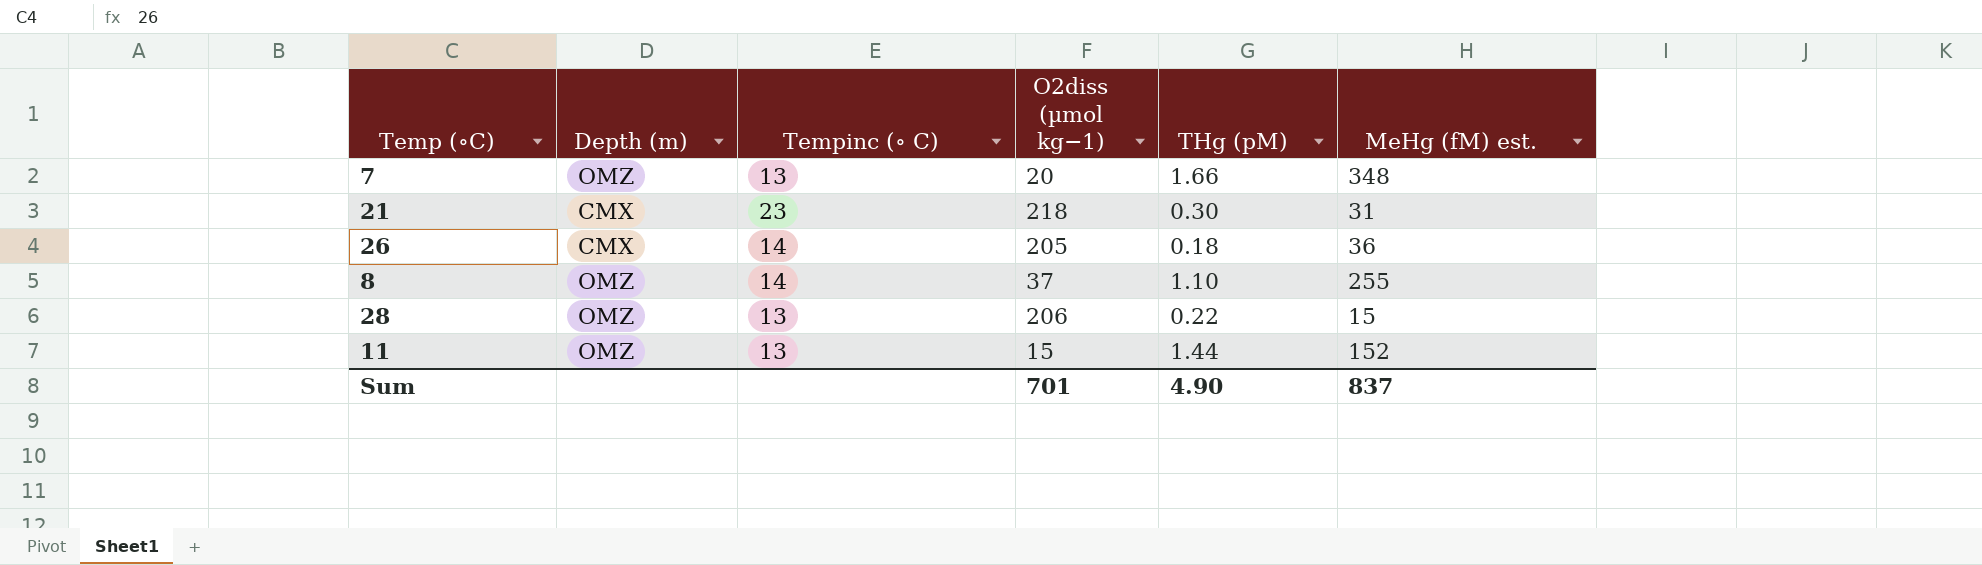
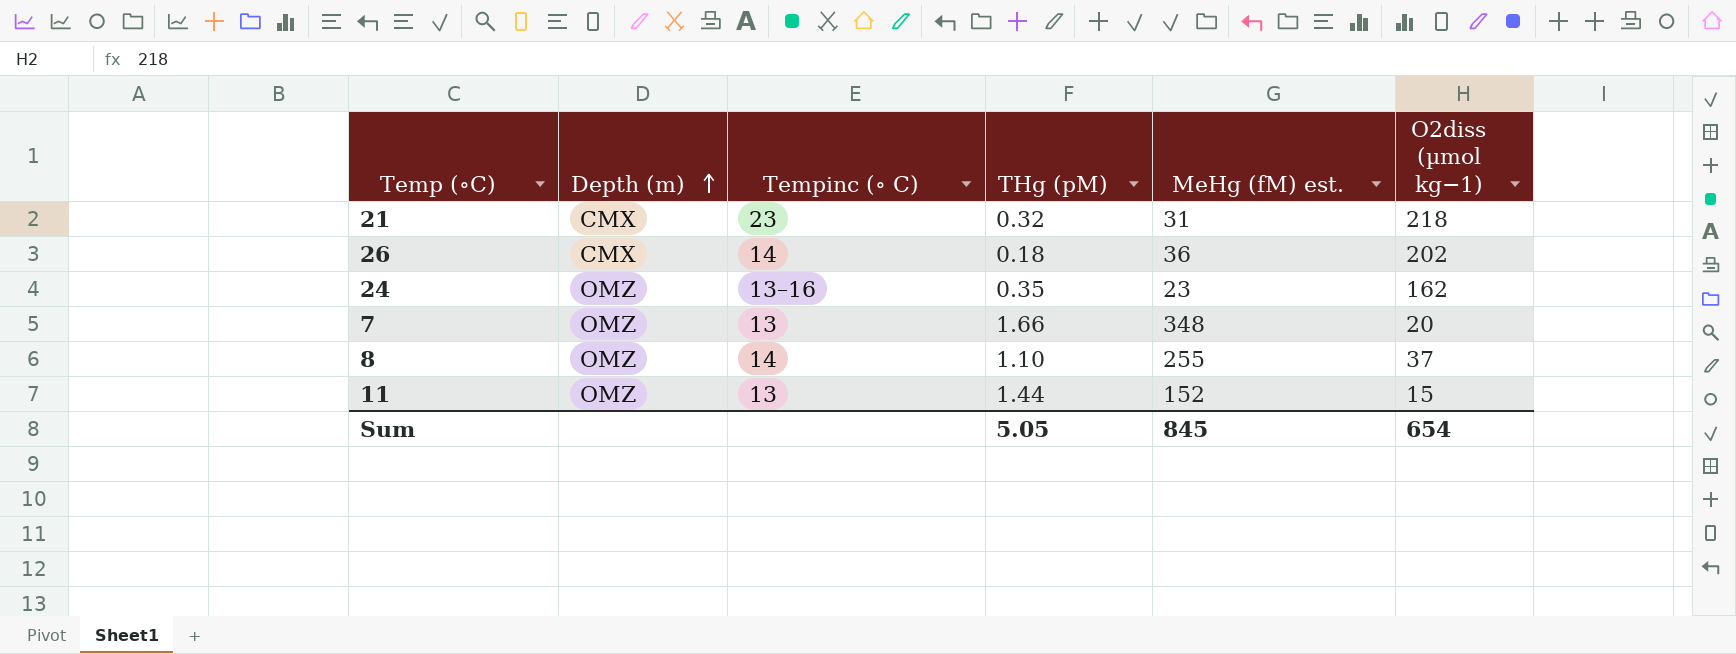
row order: none -> Depth (m) ascending
column O2diss (µmol kg−1) | position: 4 -> 6
row 28: OMZ | 13 | 206 | 0.22 | 15 -> none
21 | THg (pM): 0.30 -> 0.32
26 | O2diss (µmol kg−1): 205 -> 202
row 24: none -> OMZ | 13–16 | 0.35 | 23 | 162
Sum | THg (pM): 4.90 -> 5.05
Sum | MeHg (fM) est.: 837 -> 845
Sum | O2diss (µmol kg−1): 701 -> 654

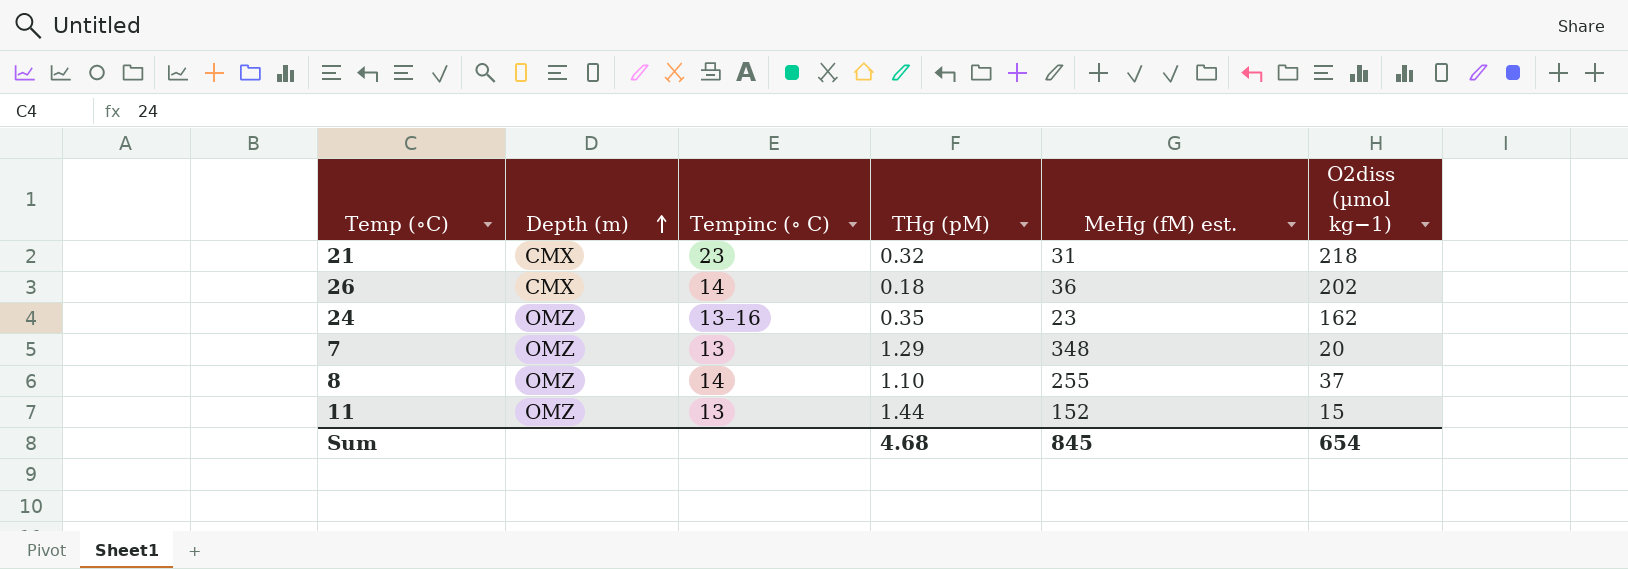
7 | THg (pM): 1.66 -> 1.29
Sum | THg (pM): 5.05 -> 4.68

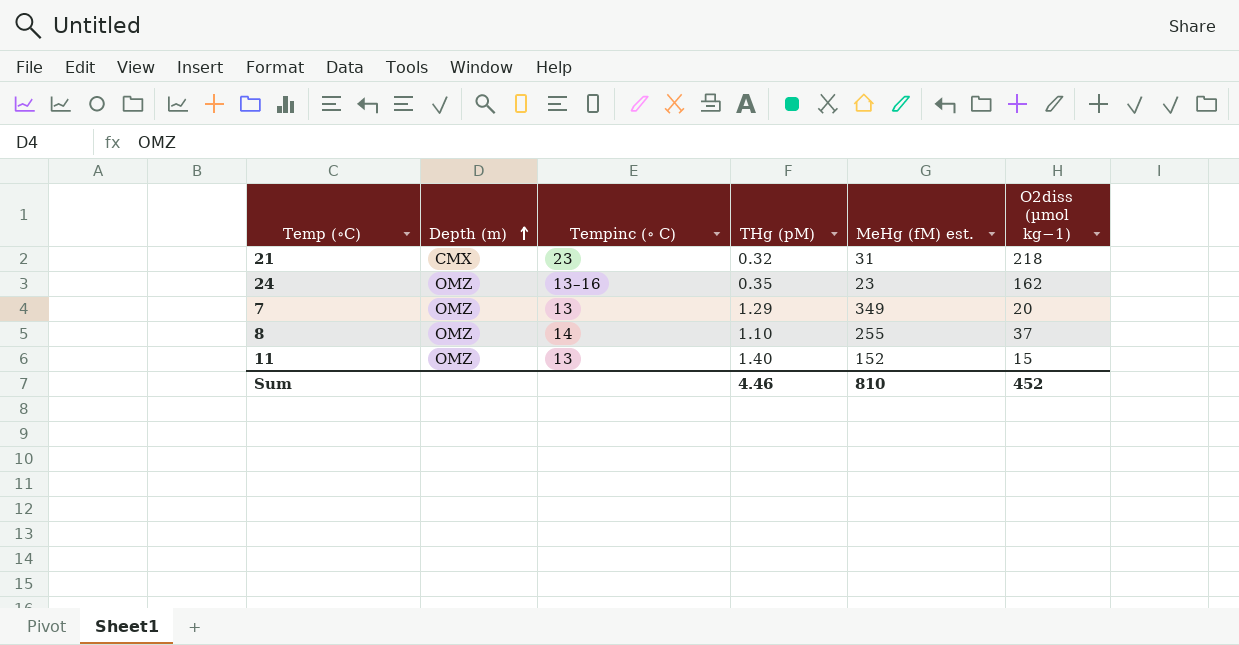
row 26: CMX | 14 | 0.18 | 36 | 202 -> none
7 | MeHg (fM) est.: 348 -> 349
11 | THg (pM): 1.44 -> 1.40
Sum | THg (pM): 4.68 -> 4.46
Sum | MeHg (fM) est.: 845 -> 810
Sum | O2diss (µmol kg−1): 654 -> 452

